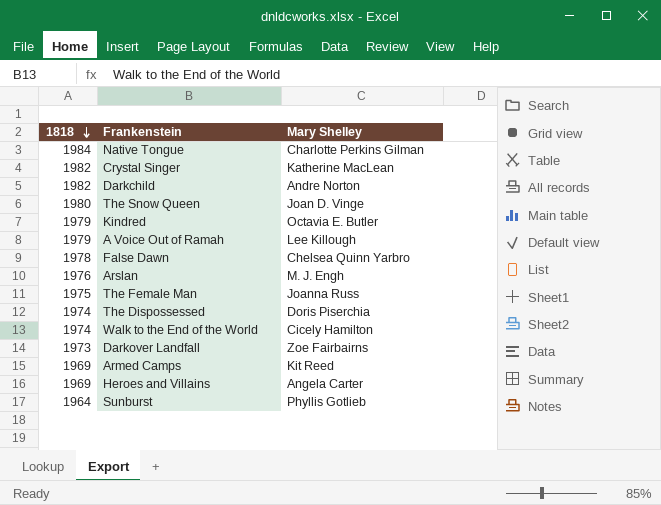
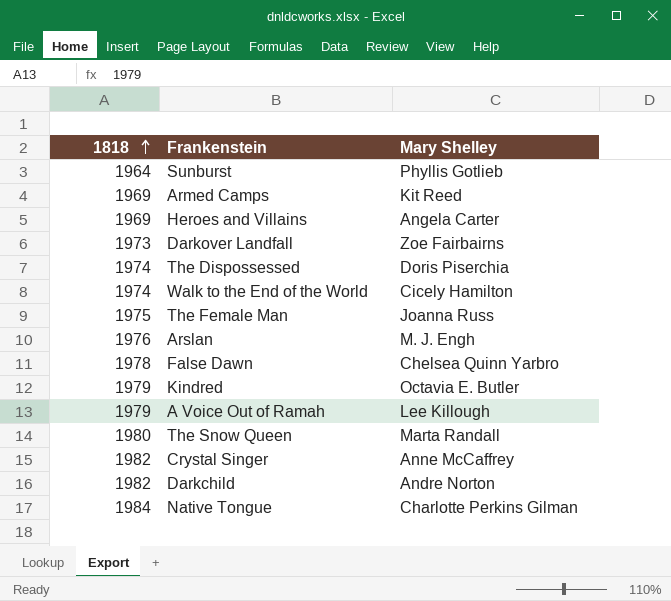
row order: 1818 descending -> 1818 ascending
The Snow Queen | Mary Shelley: Joan D. Vinge -> Marta Randall
Crystal Singer | Mary Shelley: Katherine MacLean -> Anne McCaffrey

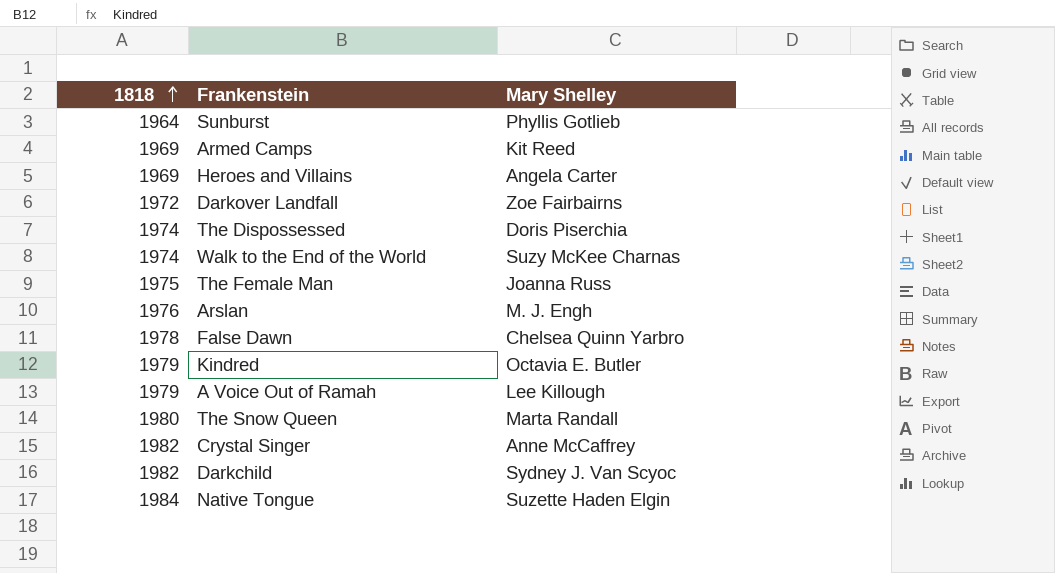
Darkover Landfall | 1818: 1973 -> 1972
Walk to the End of the World | Mary Shelley: Cicely Hamilton -> Suzy McKee Charnas
Darkchild | Mary Shelley: Andre Norton -> Sydney J. Van Scyoc
Native Tongue | Mary Shelley: Charlotte Perkins Gilman -> Suzette Haden Elgin

